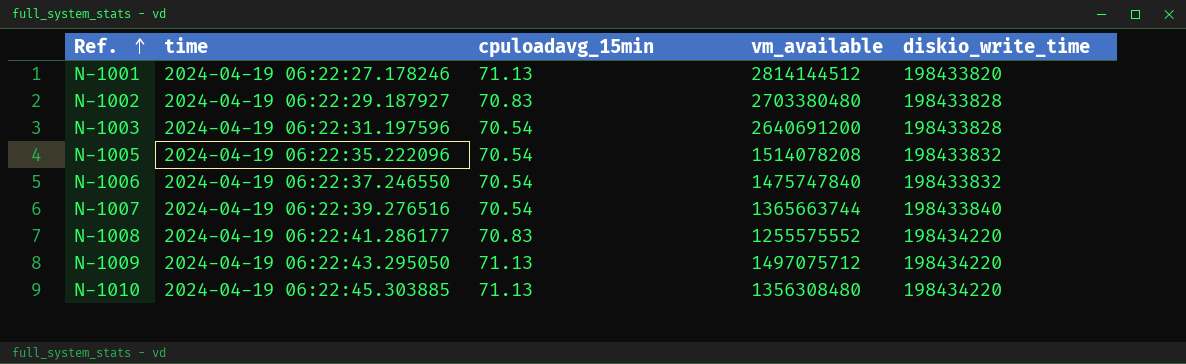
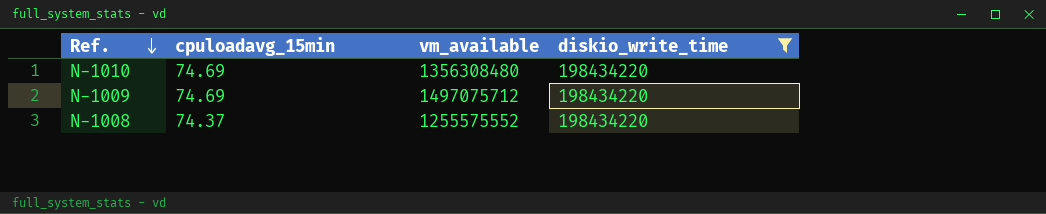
filter: none -> diskio_write_time = 198434220
row order: Ref. ascending -> Ref. descending
column time | position: 2 -> none
N-1010 | cpuloadavg_15min: 71.13 -> 74.69
N-1009 | cpuloadavg_15min: 71.13 -> 74.69
N-1008 | cpuloadavg_15min: 70.83 -> 74.37

